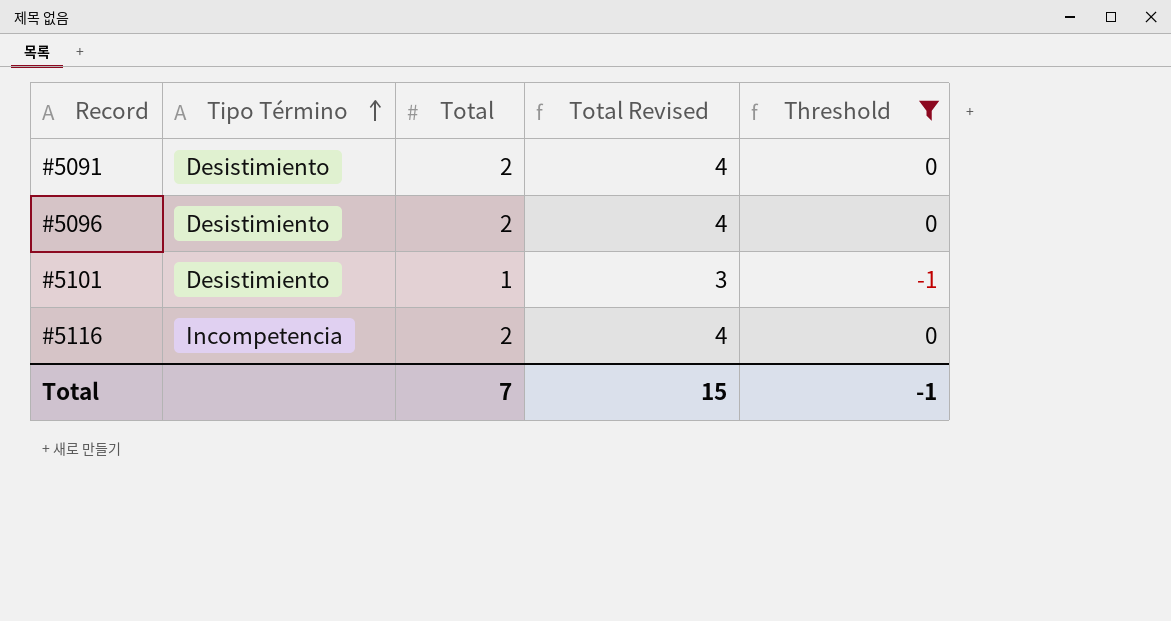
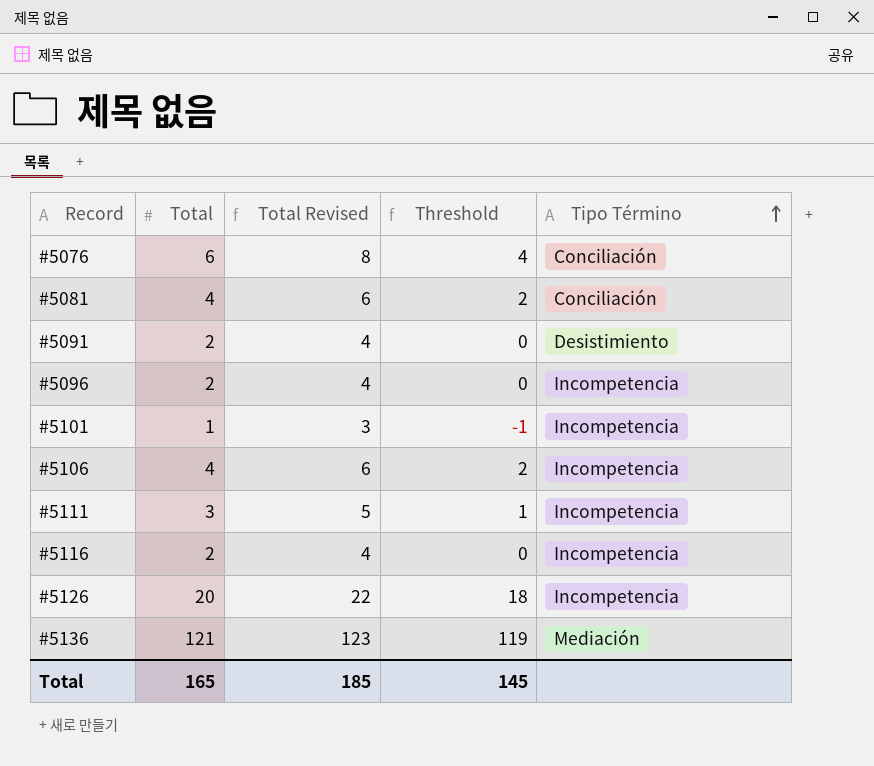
filter: Threshold <= 0 -> none
column Tipo Término | position: 2 -> 5
#5096 | Tipo Término: Desistimiento -> Incompetencia
#5101 | Tipo Término: Desistimiento -> Incompetencia
Total | Total: 7 -> 165
Total | Total Revised: 15 -> 185
Total | Threshold: -1 -> 145

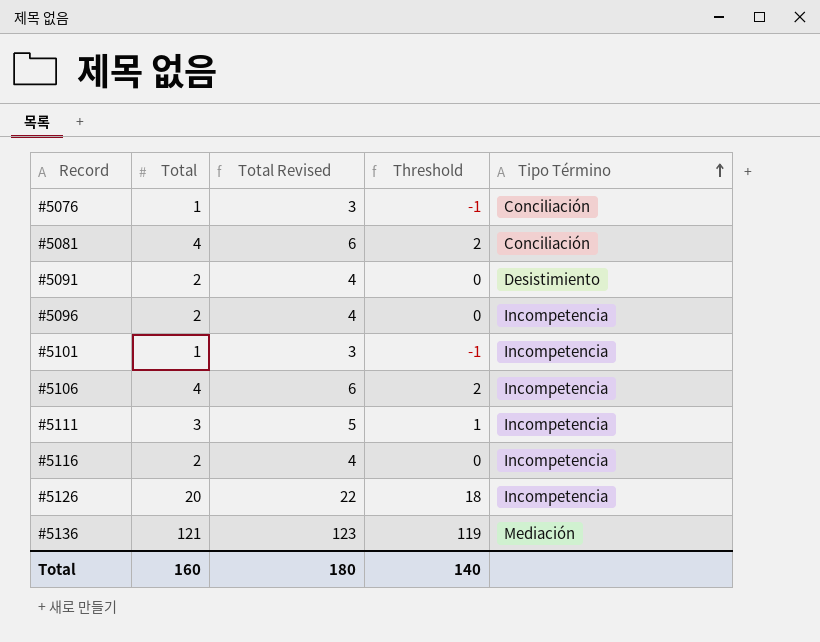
#5076 | Total: 6 -> 1
#5076 | Total Revised: 8 -> 3
#5076 | Threshold: 4 -> -1
Total | Total: 165 -> 160
Total | Total Revised: 185 -> 180
Total | Threshold: 145 -> 140

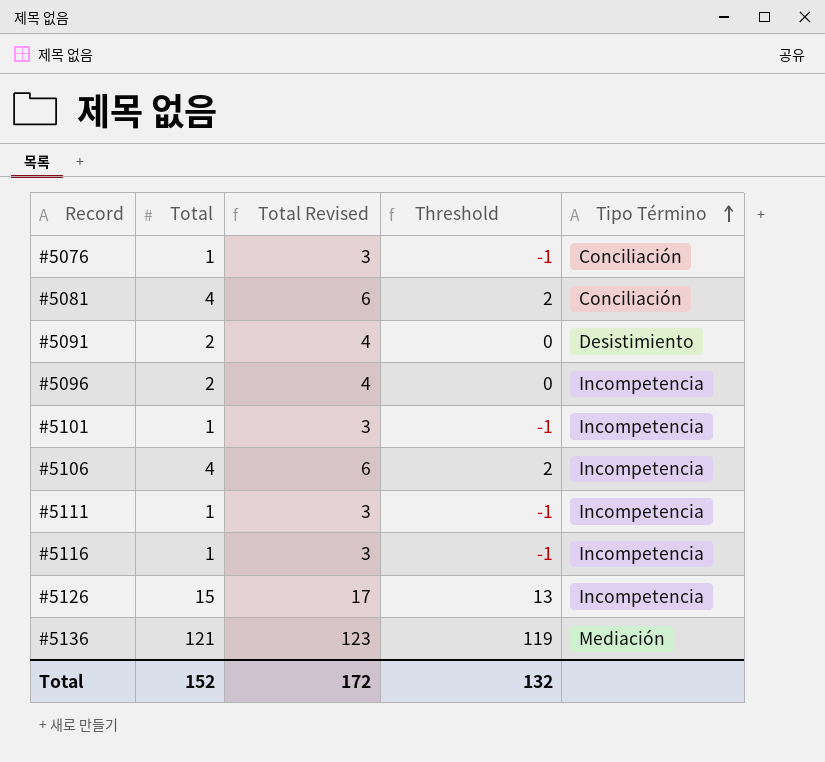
#5111 | Total: 3 -> 1
#5111 | Total Revised: 5 -> 3
#5111 | Threshold: 1 -> -1
#5116 | Total: 2 -> 1
#5116 | Total Revised: 4 -> 3
#5116 | Threshold: 0 -> -1
#5126 | Total: 20 -> 15
#5126 | Total Revised: 22 -> 17
#5126 | Threshold: 18 -> 13
Total | Total: 160 -> 152
Total | Total Revised: 180 -> 172
Total | Threshold: 140 -> 132

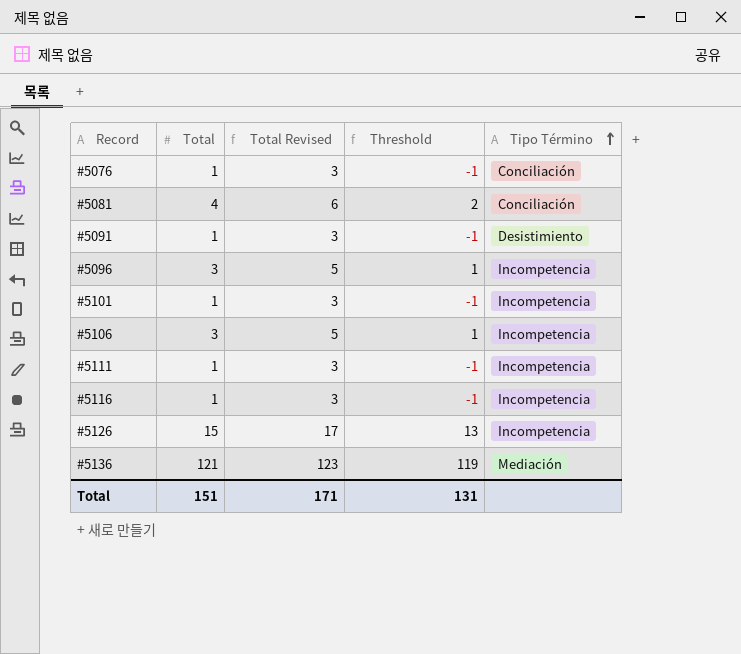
#5091 | Total: 2 -> 1
#5091 | Total Revised: 4 -> 3
#5091 | Threshold: 0 -> -1
#5096 | Total: 2 -> 3
#5096 | Total Revised: 4 -> 5
#5096 | Threshold: 0 -> 1
#5106 | Total: 4 -> 3
#5106 | Total Revised: 6 -> 5
#5106 | Threshold: 2 -> 1
Total | Total: 152 -> 151
Total | Total Revised: 172 -> 171
Total | Threshold: 132 -> 131

